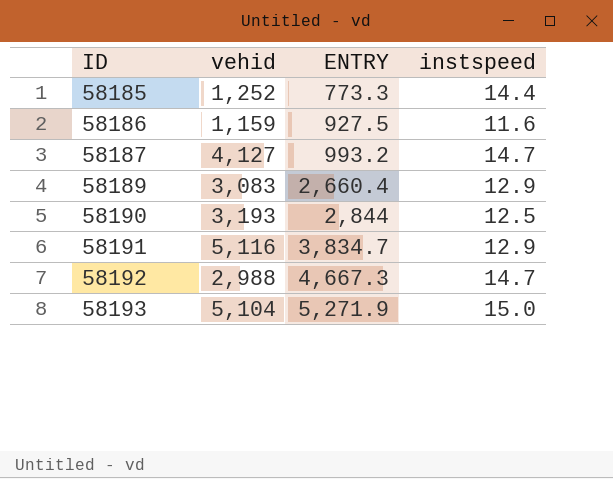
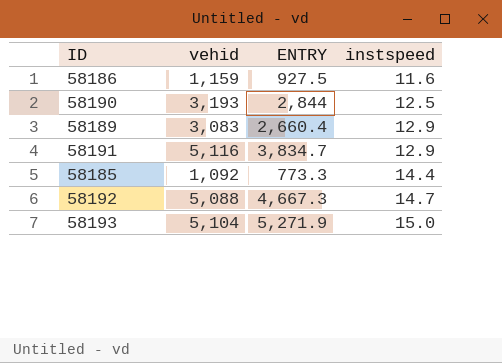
row order: ID ascending -> instspeed ascending
row 58187: 4,127 | 993.2 | 14.7 -> none
58185 | vehid: 1,252 -> 1,092
58192 | vehid: 2,988 -> 5,088

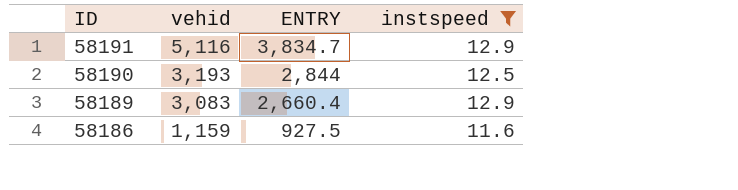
filter: none -> instspeed <= 12.9
row order: instspeed ascending -> ID descending

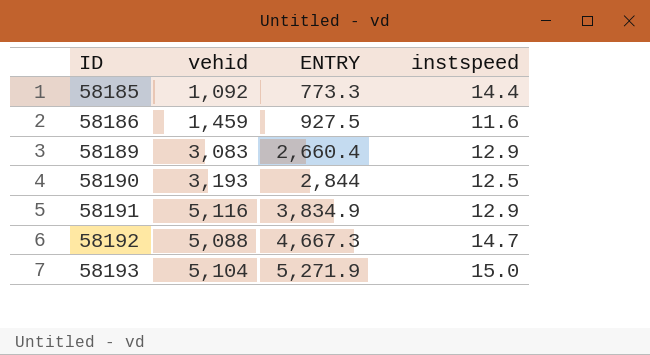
filter: instspeed <= 12.9 -> none
row order: ID descending -> ID ascending
58186 | vehid: 1,159 -> 1,459
58191 | ENTRY: 3,834.7 -> 3,834.9

